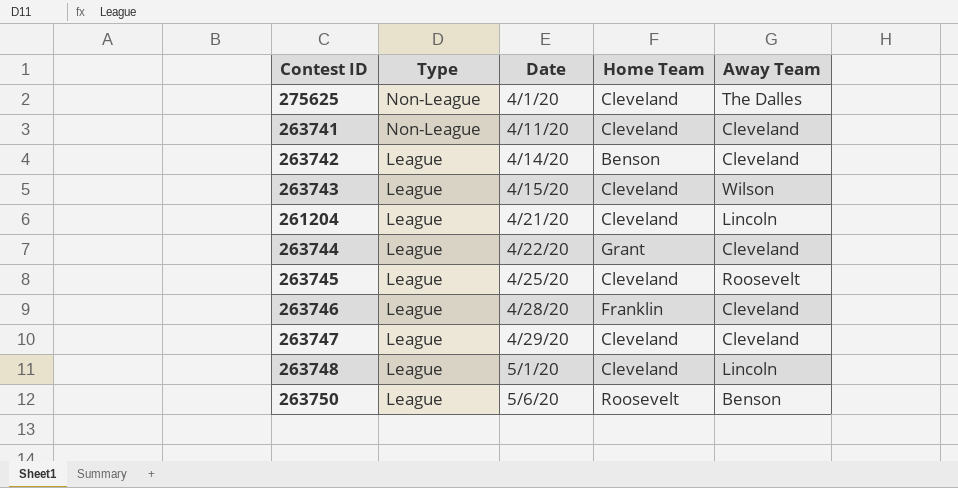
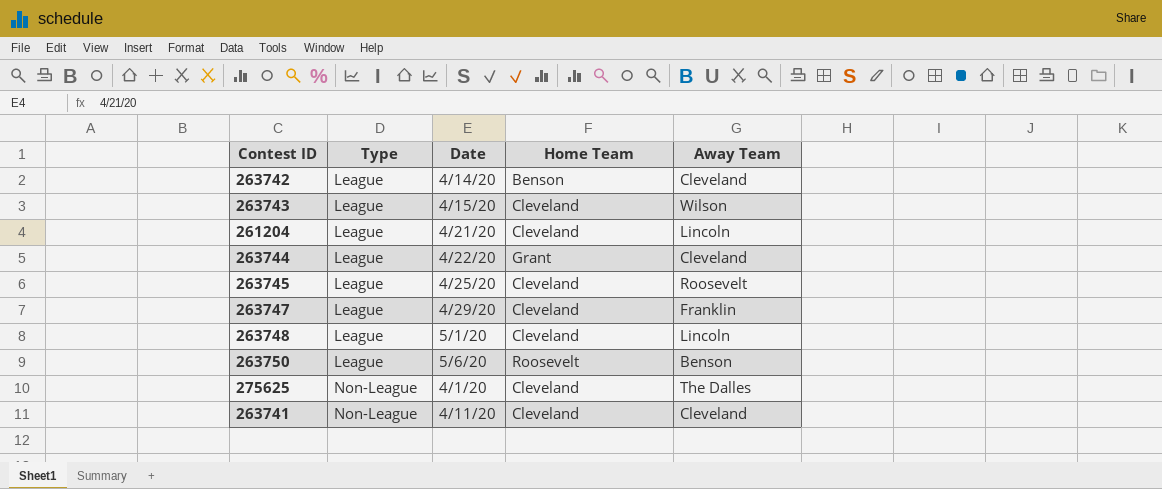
row order: Type descending -> Type ascending
row 263746: League | 4/28/20 | Franklin | Cleveland -> none
263747 | Away Team: Cleveland -> Franklin

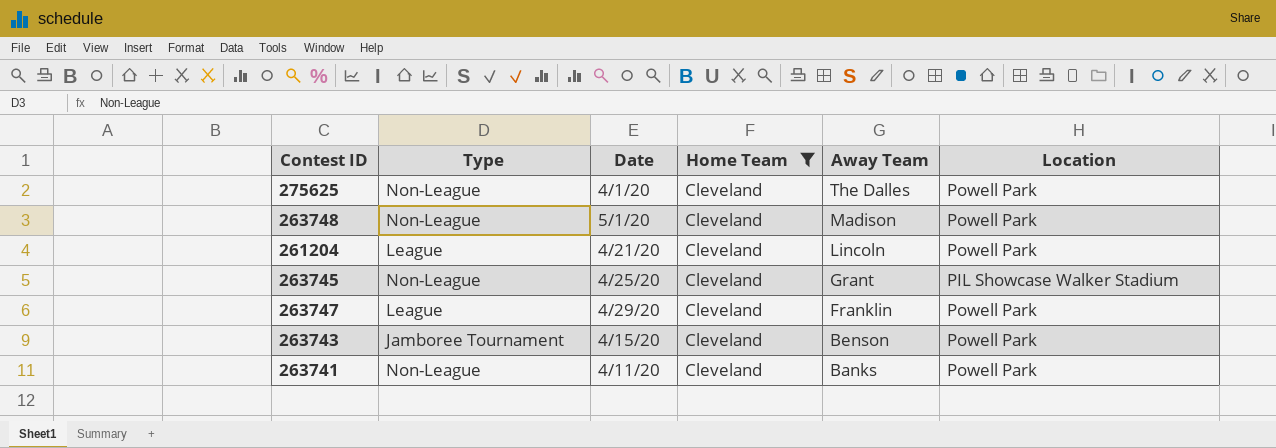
filter: none -> Home Team = Cleveland
row order: Type ascending -> Away Team descending
column Location | position: none -> 6
263748 | Type: League -> Non-League
263748 | Away Team: Lincoln -> Madison
263745 | Type: League -> Non-League
263745 | Away Team: Roosevelt -> Grant
263743 | Type: League -> Jamboree Tournament
263743 | Away Team: Wilson -> Benson
263741 | Away Team: Cleveland -> Banks

